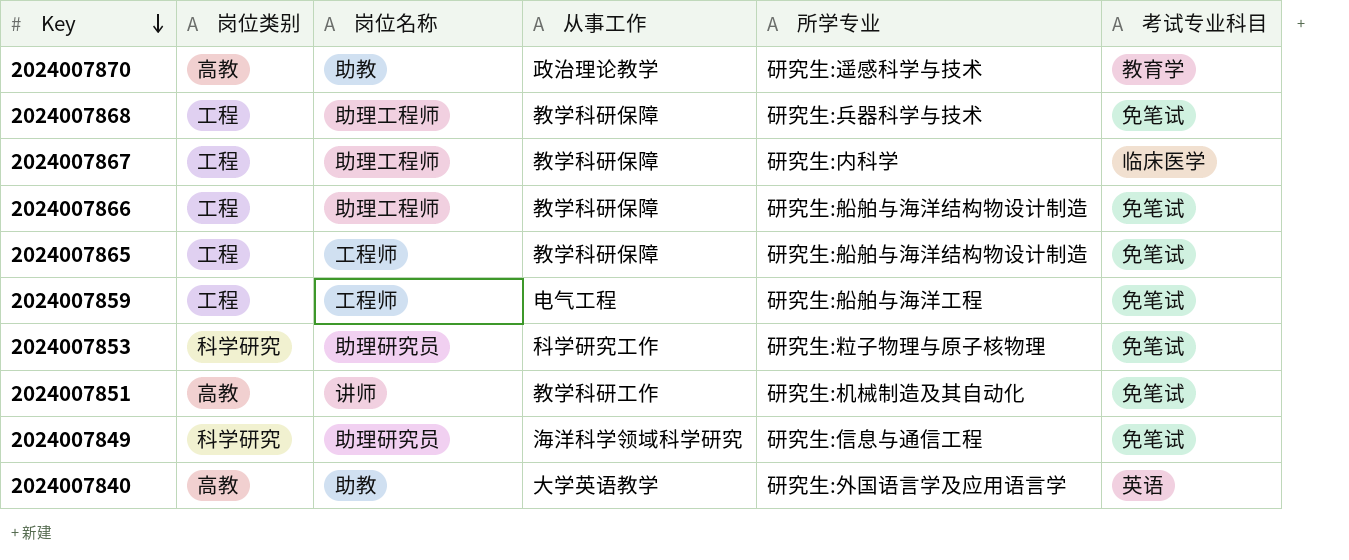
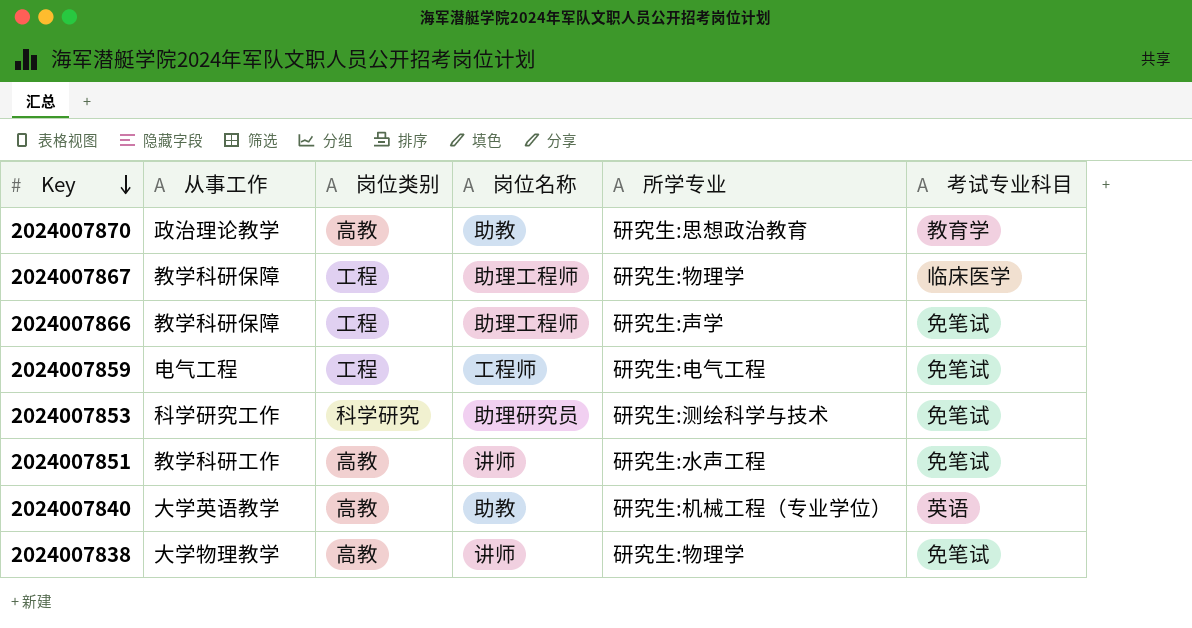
column 从事工作 | position: 4 -> 2
row 2024007868: 工程 | 助理工程师 | 教学科研保障 | 研究生:兵器科学与技术 | 免笔试 -> none
row 2024007865: 工程 | 工程师 | 教学科研保障 | 研究生:船舶与海洋结构物设计制造 | 免笔试 -> none
row 2024007849: 科学研究 | 助理研究员 | 海洋科学领域科学研究 | 研究生:信息与通信工程 | 免笔试 -> none
2024007870 | 所学专业: 研究生:遥感科学与技术 -> 研究生:思想政治教育
2024007867 | 所学专业: 研究生:内科学 -> 研究生:物理学
2024007866 | 所学专业: 研究生:船舶与海洋结构物设计制造 -> 研究生:声学
2024007859 | 所学专业: 研究生:船舶与海洋工程 -> 研究生:电气工程
2024007853 | 所学专业: 研究生:粒子物理与原子核物理 -> 研究生:测绘科学与技术
2024007851 | 所学专业: 研究生:机械制造及其自动化 -> 研究生:水声工程
2024007840 | 所学专业: 研究生:外国语言学及应用语言学 -> 研究生:机械工程（专业学位）
row 2024007838: none -> 大学物理教学 | 高教 | 讲师 | 研究生:物理学 | 免笔试

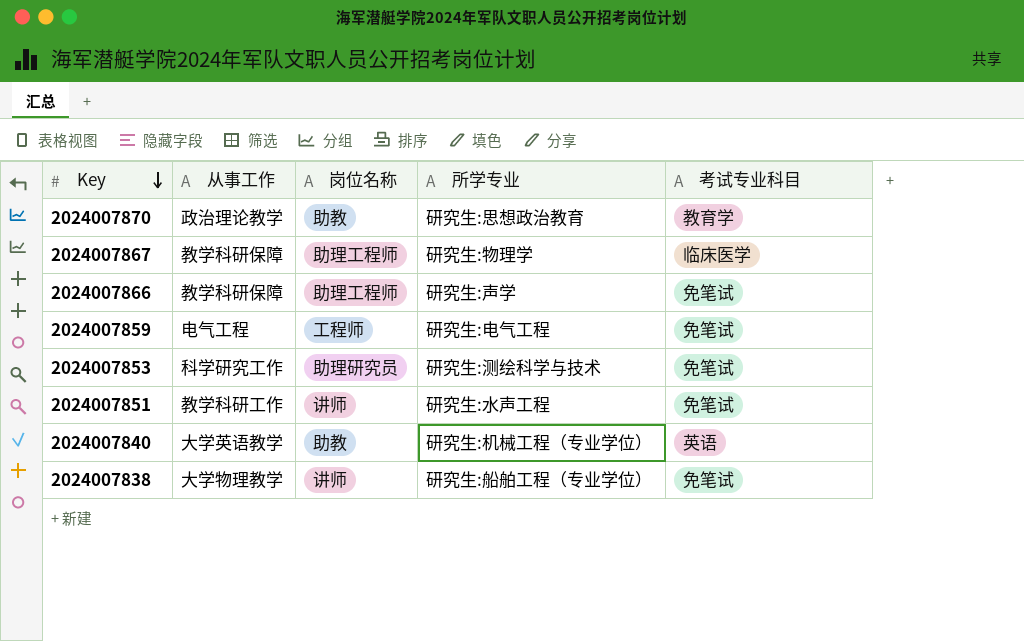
column 岗位类别 | position: 3 -> none
2024007838 | 所学专业: 研究生:物理学 -> 研究生:船舶工程（专业学位）

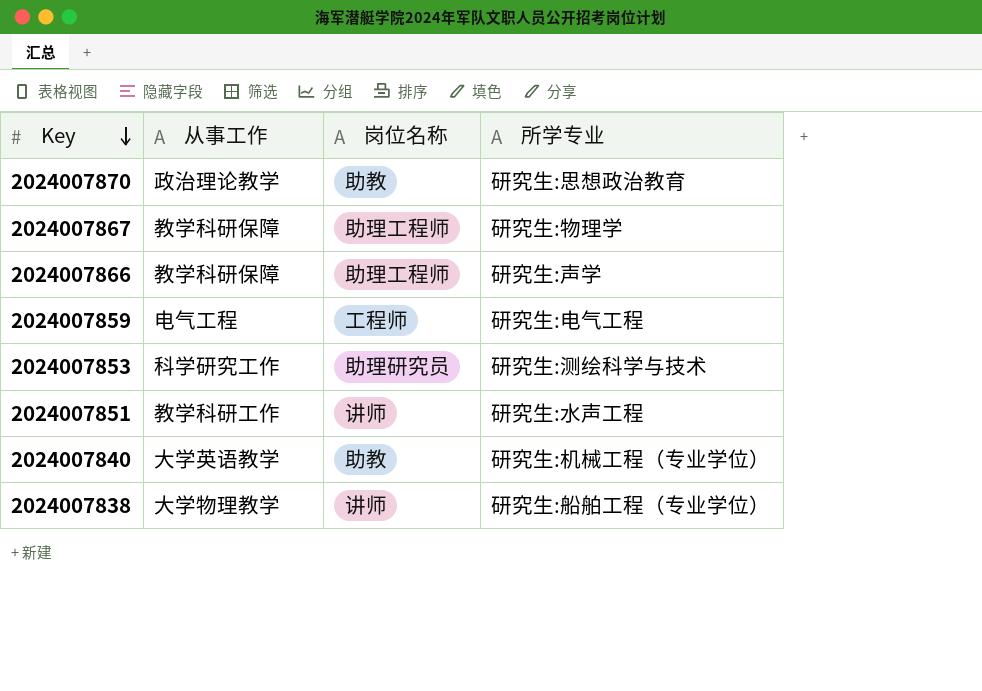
column 考试专业科目 | position: 5 -> none

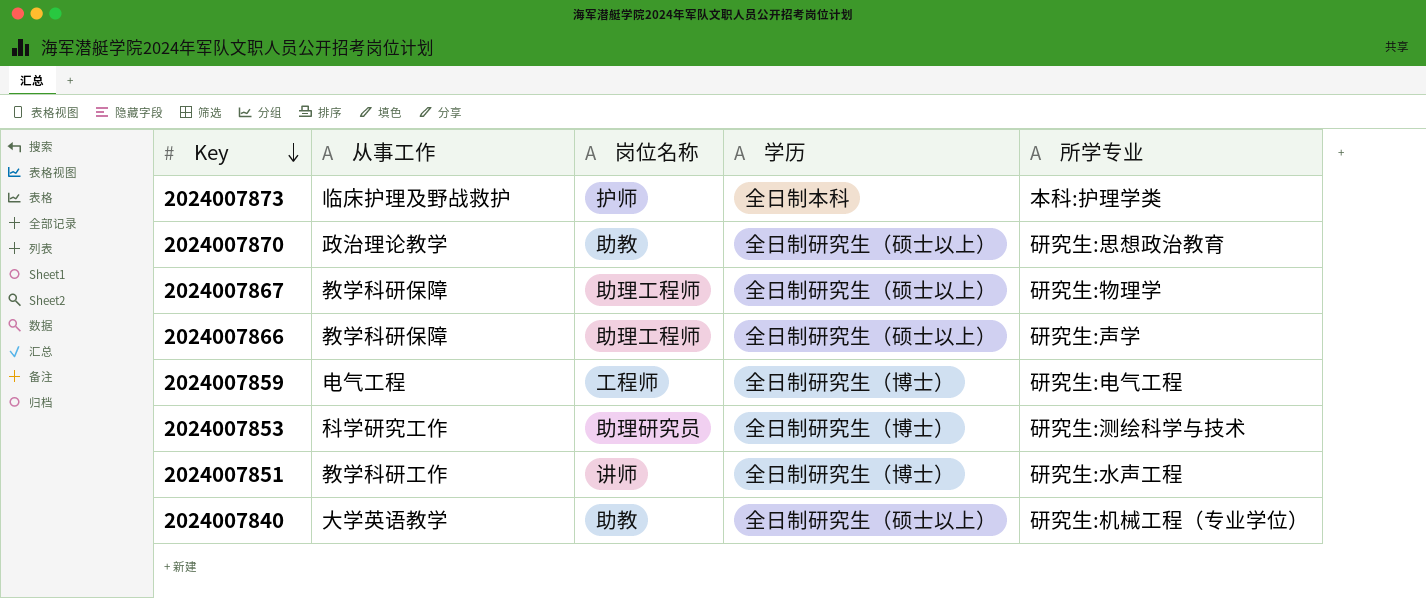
column 学历 | position: none -> 4
row 2024007838: 大学物理教学 | 讲师 | 研究生:船舶工程（专业学位） -> none
row 2024007873: none -> 临床护理及野战救护 | 护师 | 全日制本科 | 本科:护理学类

